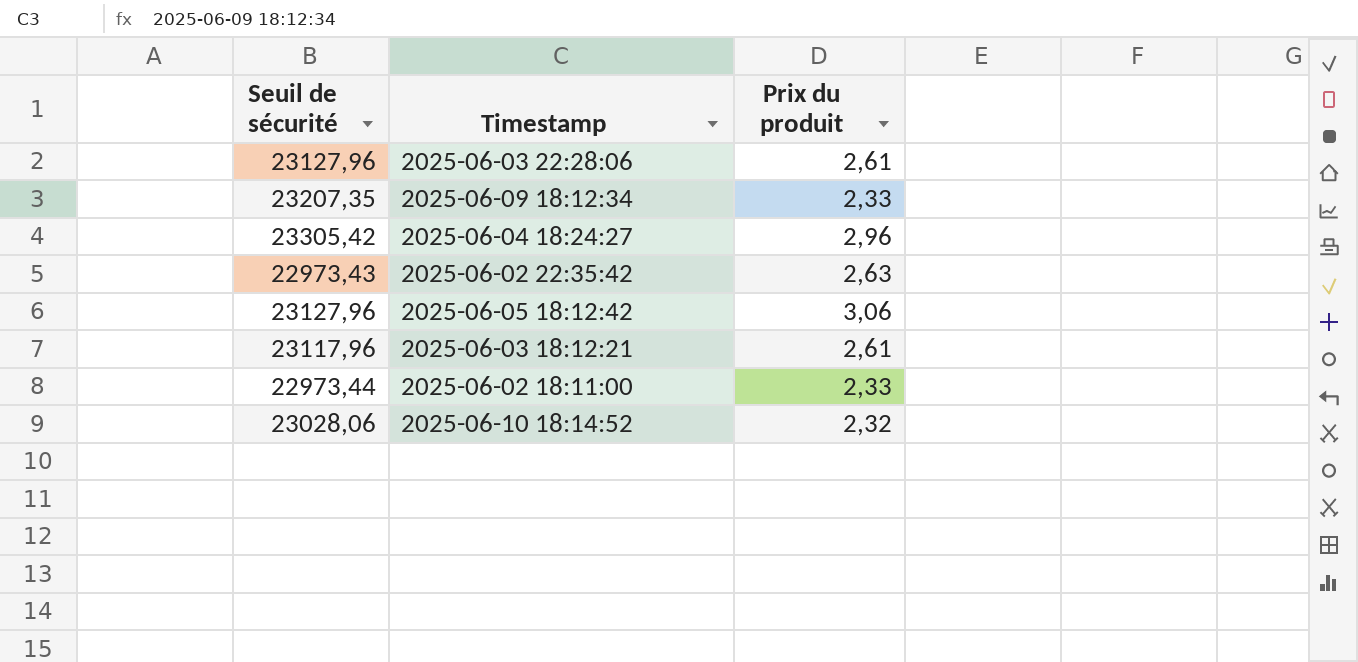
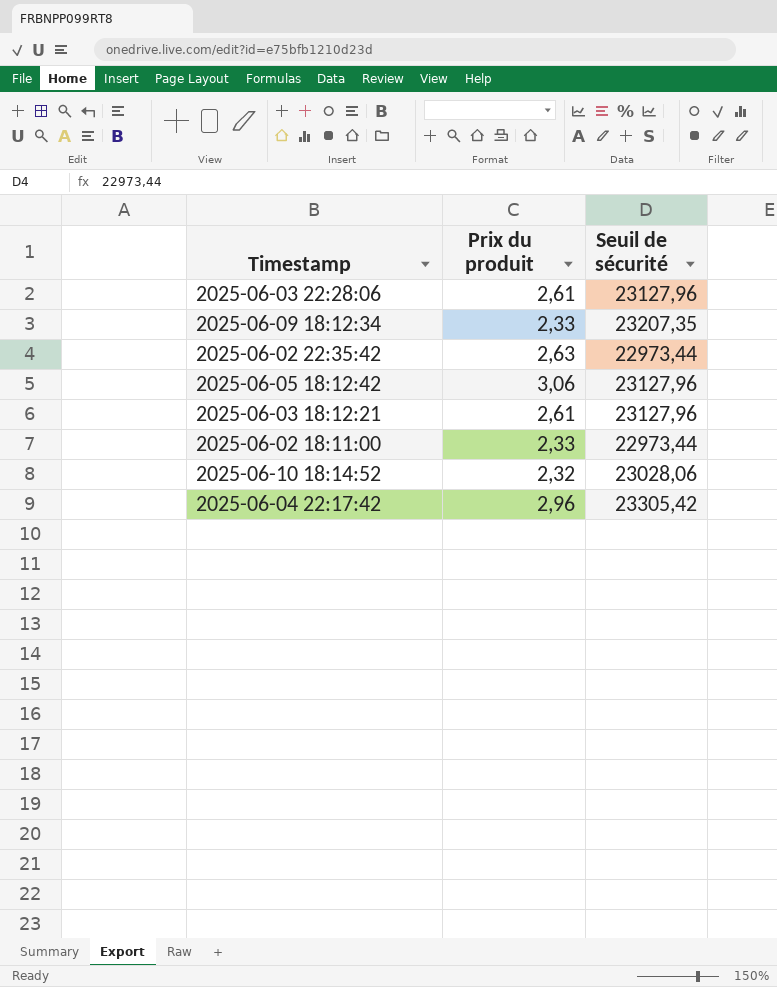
column Seuil de sécurité | position: 1 -> 3
row 2025-06-04 18:24:27: 23305,42 | 2,96 -> none
2025-06-02 22:35:42 | Seuil de sécurité: 22973,43 -> 22973,44
2025-06-03 18:12:21 | Seuil de sécurité: 23117,96 -> 23127,96
row 2025-06-04 22:17:42: none -> 2,96 | 23305,42

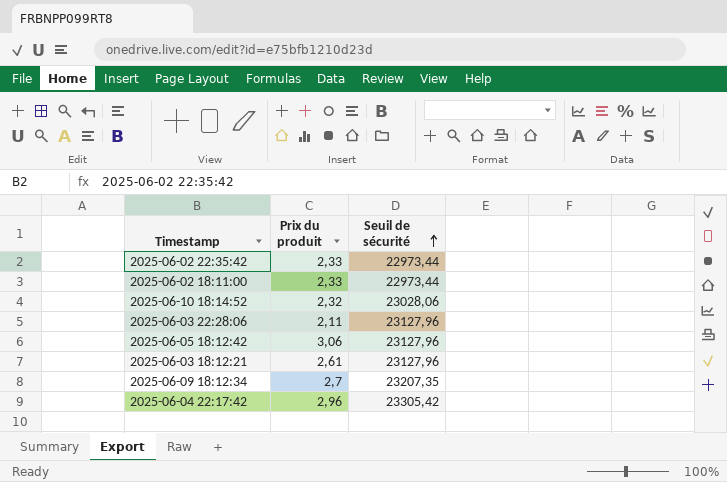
row order: none -> Seuil de sécurité ascending
2025-06-02 22:35:42 | Prix du produit: 2,63 -> 2,33
2025-06-03 22:28:06 | Prix du produit: 2,61 -> 2,11
2025-06-09 18:12:34 | Prix du produit: 2,33 -> 2,7

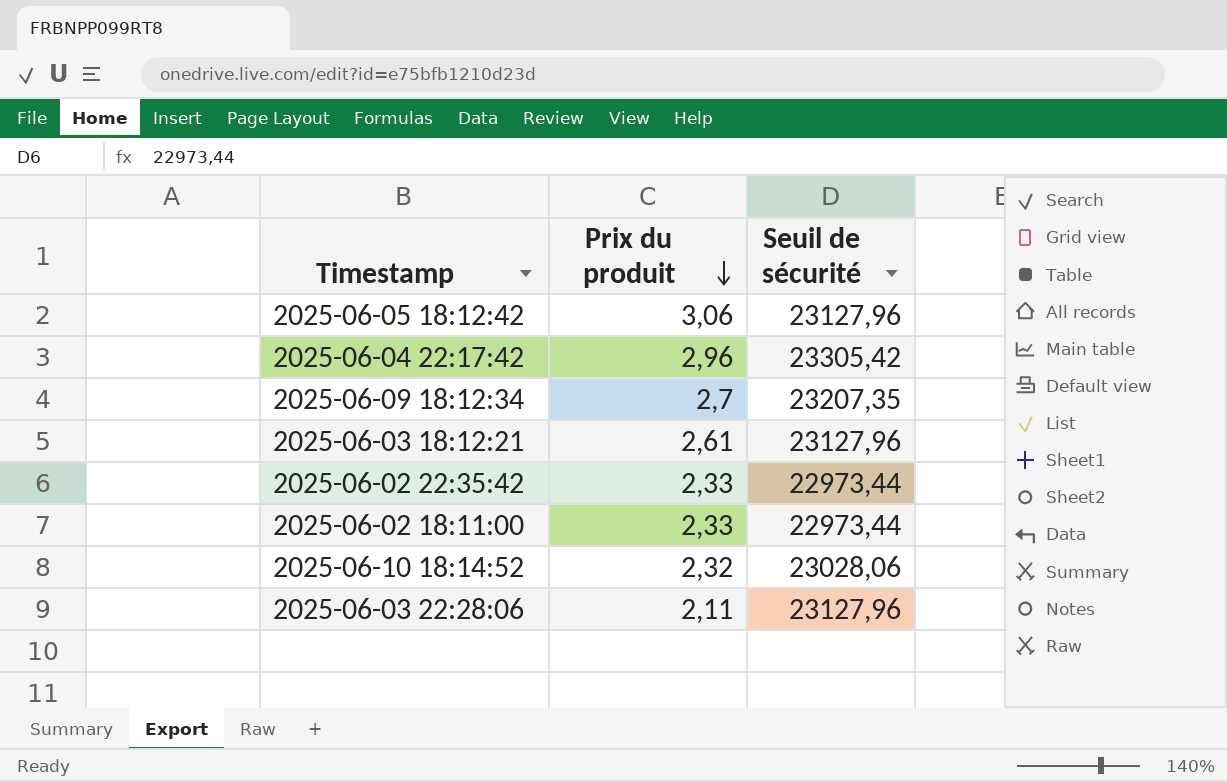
row order: Seuil de sécurité ascending -> Prix du produit descending

